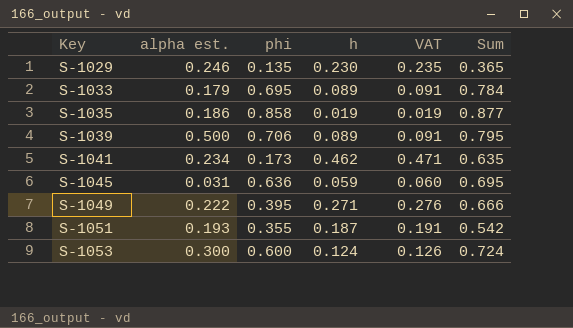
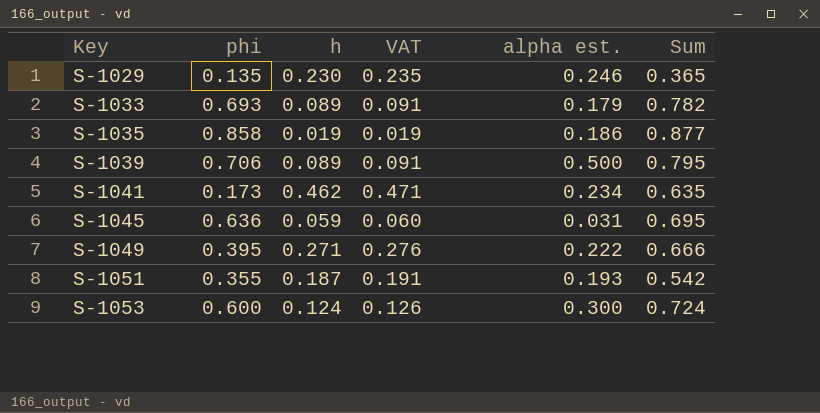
column alpha est. | position: 2 -> 5
S-1033 | phi: 0.695 -> 0.693
S-1033 | Sum: 0.784 -> 0.782

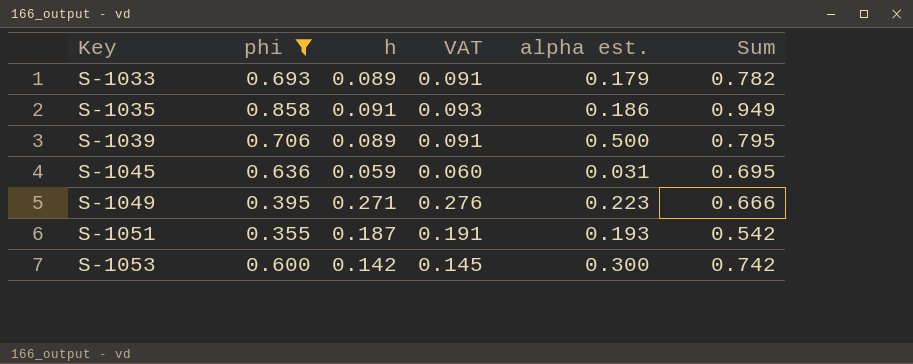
filter: none -> phi >= 0.355
S-1035 | h: 0.019 -> 0.091
S-1035 | VAT: 0.019 -> 0.093
S-1035 | Sum: 0.877 -> 0.949
S-1049 | alpha est.: 0.222 -> 0.223
S-1053 | h: 0.124 -> 0.142
S-1053 | VAT: 0.126 -> 0.145
S-1053 | Sum: 0.724 -> 0.742

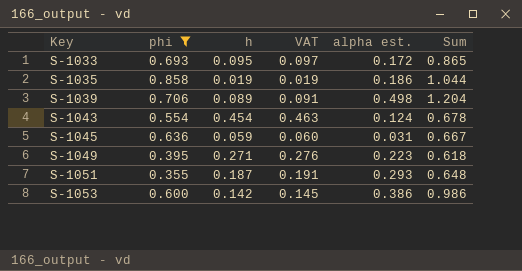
column Sum | formula: [phi] + [h] -> [phi] + [alpha est.]
S-1033 | h: 0.089 -> 0.095
S-1033 | VAT: 0.091 -> 0.097
S-1033 | alpha est.: 0.179 -> 0.172
S-1035 | h: 0.091 -> 0.019
S-1035 | VAT: 0.093 -> 0.019
S-1039 | alpha est.: 0.500 -> 0.498
row S-1043: none -> 0.554 | 0.454 | 0.463 | 0.124 | 0.678
S-1051 | alpha est.: 0.193 -> 0.293
S-1053 | alpha est.: 0.300 -> 0.386

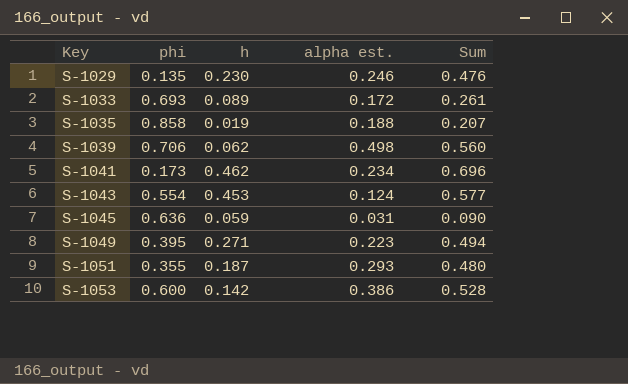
filter: phi >= 0.355 -> none
column VAT | formula: [h] * 1.02 -> none
column Sum | formula: [phi] + [alpha est.] -> [h] + [alpha est.]
S-1033 | h: 0.095 -> 0.089
S-1035 | alpha est.: 0.186 -> 0.188
S-1039 | h: 0.089 -> 0.062
S-1043 | h: 0.454 -> 0.453

